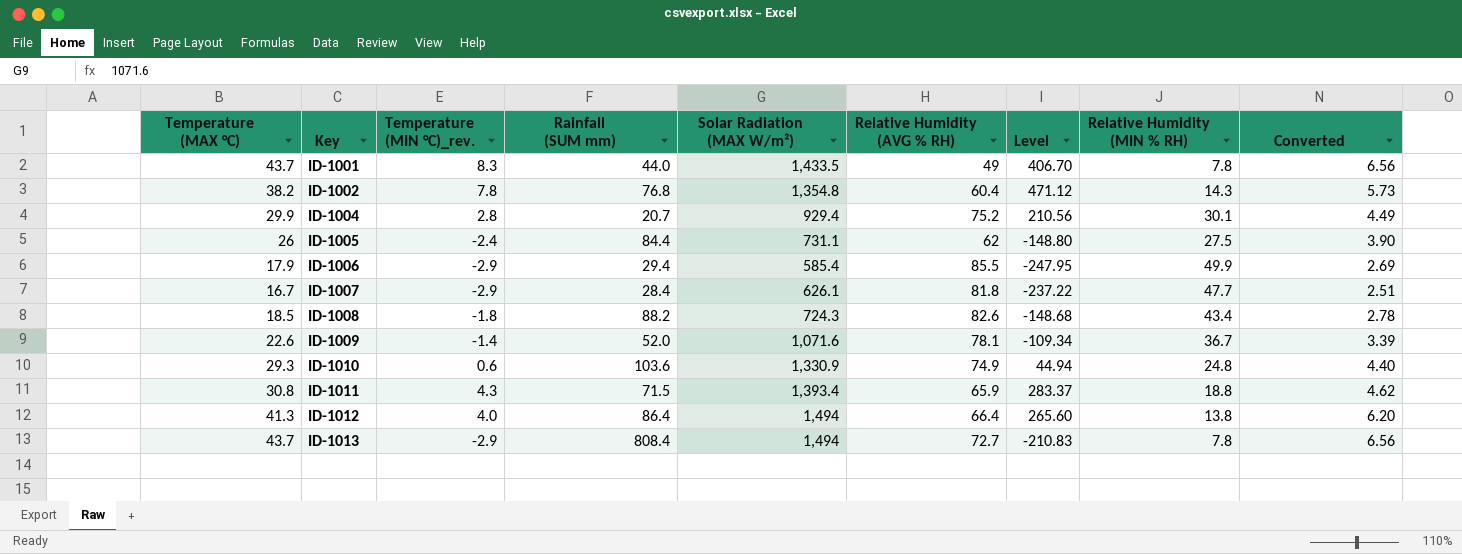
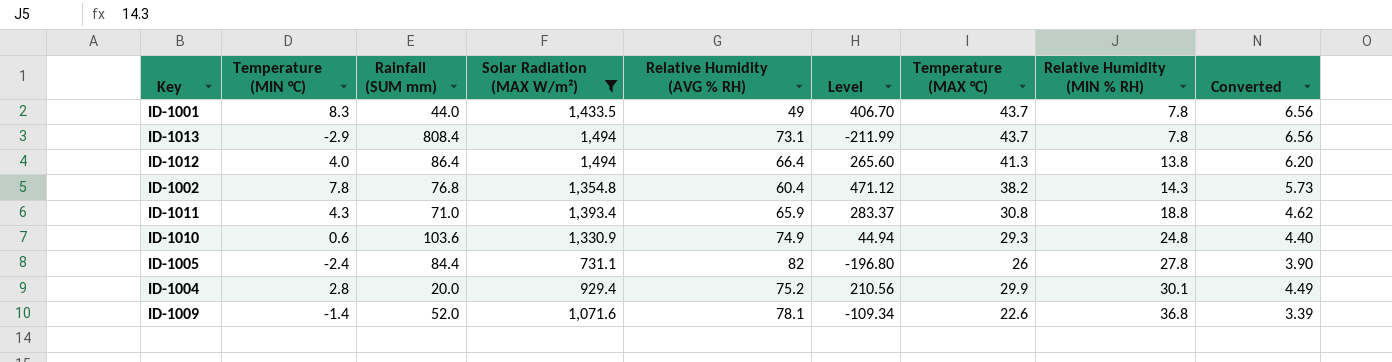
filter: none -> Solar Radiation (MAX W/m²) >= 731.1
row order: Key ascending -> Relative Humidity (MIN % RH) ascending
column name: Temperature (MIN °C)_rev. -> Temperature (MIN °C)
column Temperature (MAX °C) | position: 1 -> 7
ID-1013 | Relative Humidity (AVG % RH): 72.7 -> 73.1
ID-1013 | Level: -210.83 -> -211.99
ID-1011 | Rainfall (SUM mm): 71.5 -> 71.0
ID-1005 | Relative Humidity (AVG % RH): 62 -> 82
ID-1005 | Level: -148.80 -> -196.80
ID-1005 | Relative Humidity (MIN % RH): 27.5 -> 27.8
ID-1004 | Rainfall (SUM mm): 20.7 -> 20.0
ID-1009 | Relative Humidity (MIN % RH): 36.7 -> 36.8

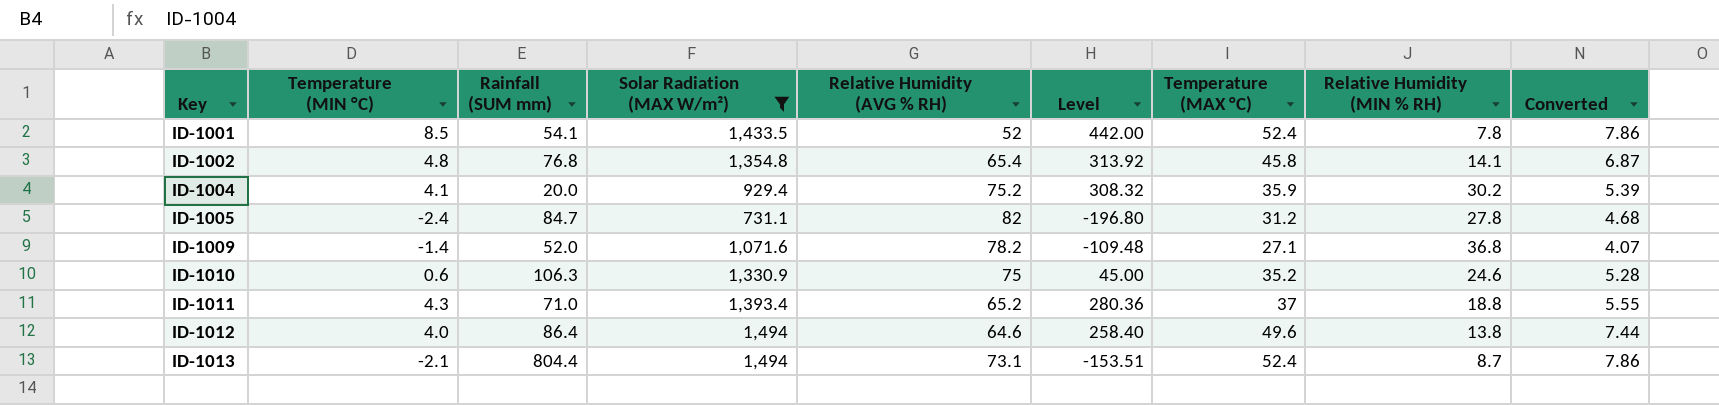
row order: Relative Humidity (MIN % RH) ascending -> Key ascending
ID-1001 | Temperature (MIN °C): 8.3 -> 8.5
ID-1001 | Rainfall (SUM mm): 44.0 -> 54.1
ID-1001 | Relative Humidity (AVG % RH): 49 -> 52
ID-1001 | Level: 406.70 -> 442.00
ID-1001 | Temperature (MAX °C): 43.7 -> 52.4
ID-1001 | Converted: 6.56 -> 7.86
ID-1002 | Temperature (MIN °C): 7.8 -> 4.8
ID-1002 | Relative Humidity (AVG % RH): 60.4 -> 65.4
ID-1002 | Level: 471.12 -> 313.92
ID-1002 | Temperature (MAX °C): 38.2 -> 45.8
ID-1002 | Relative Humidity (MIN % RH): 14.3 -> 14.1
ID-1002 | Converted: 5.73 -> 6.87
ID-1004 | Temperature (MIN °C): 2.8 -> 4.1
ID-1004 | Level: 210.56 -> 308.32
ID-1004 | Temperature (MAX °C): 29.9 -> 35.9
ID-1004 | Relative Humidity (MIN % RH): 30.1 -> 30.2
ID-1004 | Converted: 4.49 -> 5.39
ID-1005 | Rainfall (SUM mm): 84.4 -> 84.7
ID-1005 | Temperature (MAX °C): 26 -> 31.2
ID-1005 | Converted: 3.90 -> 4.68
ID-1009 | Relative Humidity (AVG % RH): 78.1 -> 78.2
ID-1009 | Level: -109.34 -> -109.48
ID-1009 | Temperature (MAX °C): 22.6 -> 27.1
ID-1009 | Converted: 3.39 -> 4.07
ID-1010 | Rainfall (SUM mm): 103.6 -> 106.3
ID-1010 | Relative Humidity (AVG % RH): 74.9 -> 75
ID-1010 | Level: 44.94 -> 45.00
ID-1010 | Temperature (MAX °C): 29.3 -> 35.2
ID-1010 | Relative Humidity (MIN % RH): 24.8 -> 24.6
ID-1010 | Converted: 4.40 -> 5.28
ID-1011 | Relative Humidity (AVG % RH): 65.9 -> 65.2
ID-1011 | Level: 283.37 -> 280.36
ID-1011 | Temperature (MAX °C): 30.8 -> 37
ID-1011 | Converted: 4.62 -> 5.55
ID-1012 | Relative Humidity (AVG % RH): 66.4 -> 64.6
ID-1012 | Level: 265.60 -> 258.40
ID-1012 | Temperature (MAX °C): 41.3 -> 49.6
ID-1012 | Converted: 6.20 -> 7.44
ID-1013 | Temperature (MIN °C): -2.9 -> -2.1
ID-1013 | Rainfall (SUM mm): 808.4 -> 804.4
ID-1013 | Level: -211.99 -> -153.51
ID-1013 | Temperature (MAX °C): 43.7 -> 52.4
ID-1013 | Relative Humidity (MIN % RH): 7.8 -> 8.7
ID-1013 | Converted: 6.56 -> 7.86

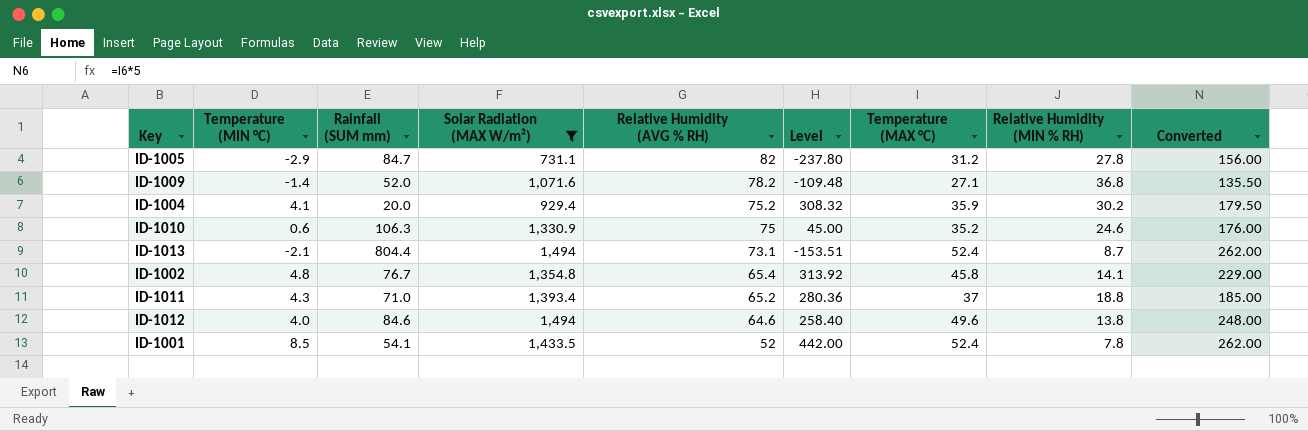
row order: Key ascending -> Relative Humidity (AVG % RH) descending
column Converted | formula: [Temperature (MAX °C)] * 0.15 -> [Temperature (MAX °C)] * 5
ID-1005 | Temperature (MIN °C): -2.4 -> -2.9
ID-1005 | Level: -196.80 -> -237.80
ID-1002 | Rainfall (SUM mm): 76.8 -> 76.7
ID-1012 | Rainfall (SUM mm): 86.4 -> 84.6

